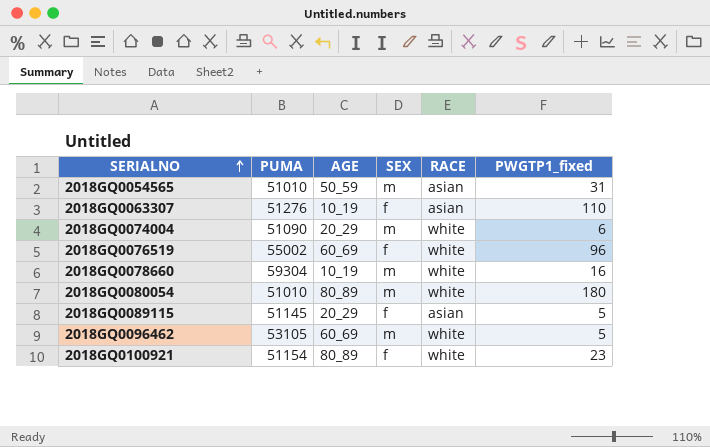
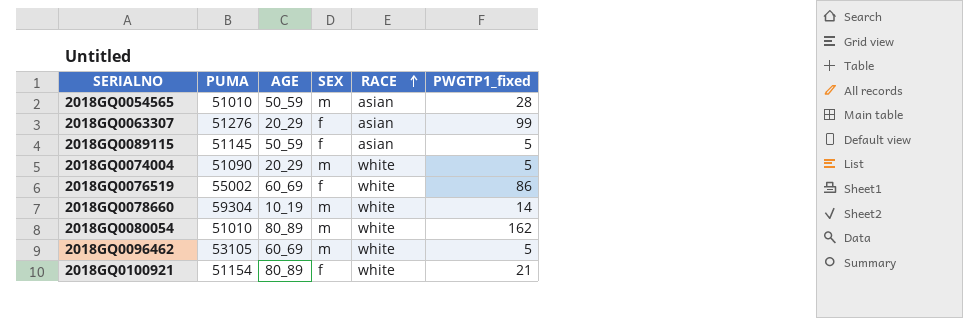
row order: SERIALNO ascending -> RACE ascending
2018GQ0054565 | PWGTP1_fixed: 31 -> 28
2018GQ0063307 | AGE: 10_19 -> 20_29
2018GQ0063307 | PWGTP1_fixed: 110 -> 99
2018GQ0089115 | AGE: 20_29 -> 50_59
2018GQ0074004 | PWGTP1_fixed: 6 -> 5
2018GQ0076519 | PWGTP1_fixed: 96 -> 86
2018GQ0078660 | PWGTP1_fixed: 16 -> 14
2018GQ0080054 | PWGTP1_fixed: 180 -> 162
2018GQ0100921 | PWGTP1_fixed: 23 -> 21

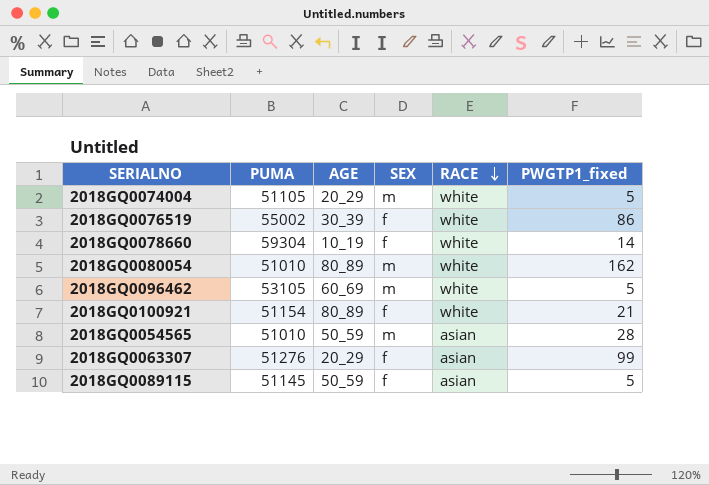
row order: RACE ascending -> RACE descending
2018GQ0074004 | PUMA: 51090 -> 51105
2018GQ0076519 | AGE: 60_69 -> 30_39
2018GQ0078660 | SEX: m -> f

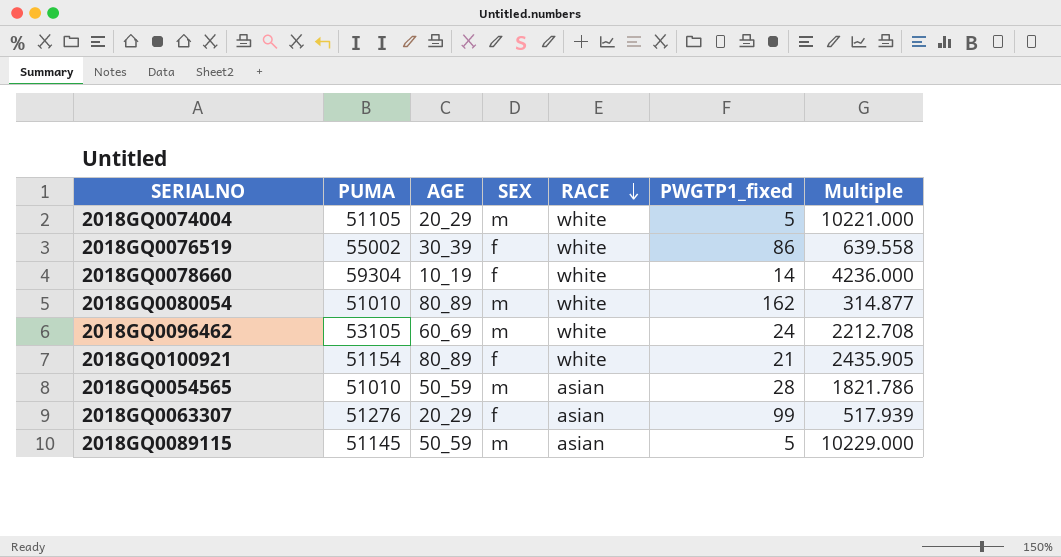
column Multiple | formula: none -> [PUMA] / [PWGTP1_fixed]
2018GQ0096462 | PWGTP1_fixed: 5 -> 24
2018GQ0089115 | SEX: f -> m

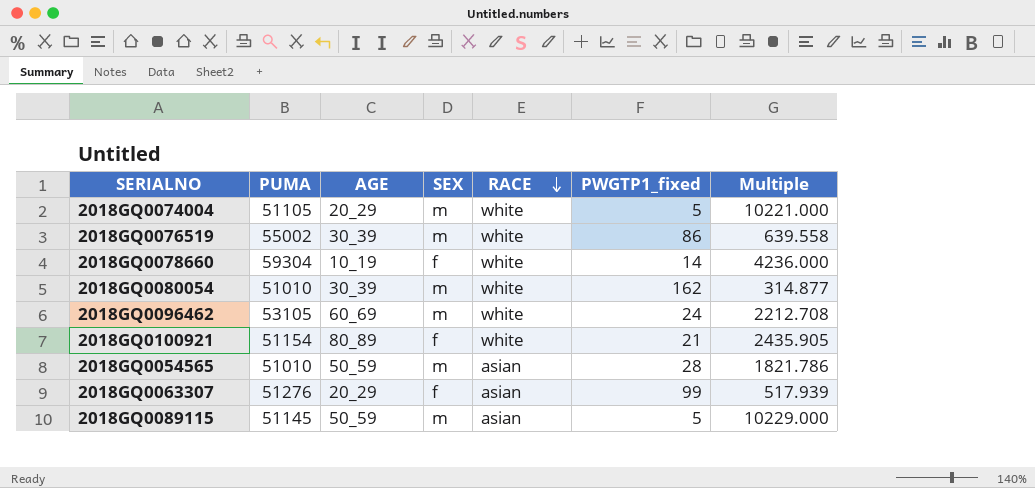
2018GQ0076519 | SEX: f -> m
2018GQ0080054 | AGE: 80_89 -> 30_39

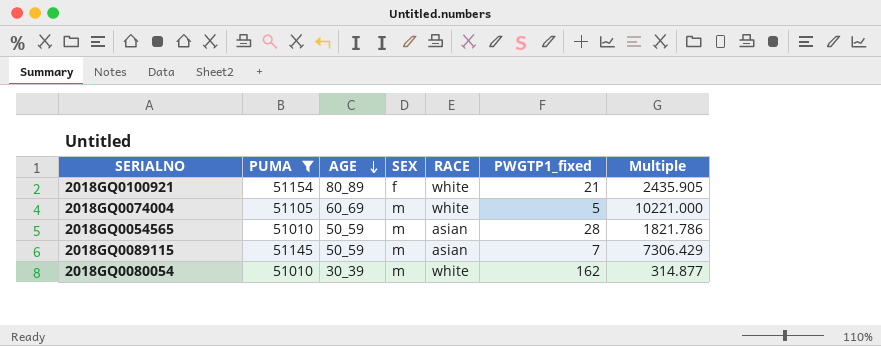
filter: none -> PUMA <= 51154
row order: RACE descending -> AGE descending
2018GQ0074004 | AGE: 20_29 -> 60_69
2018GQ0089115 | PWGTP1_fixed: 5 -> 7
2018GQ0089115 | Multiple: 10229.000 -> 7306.429

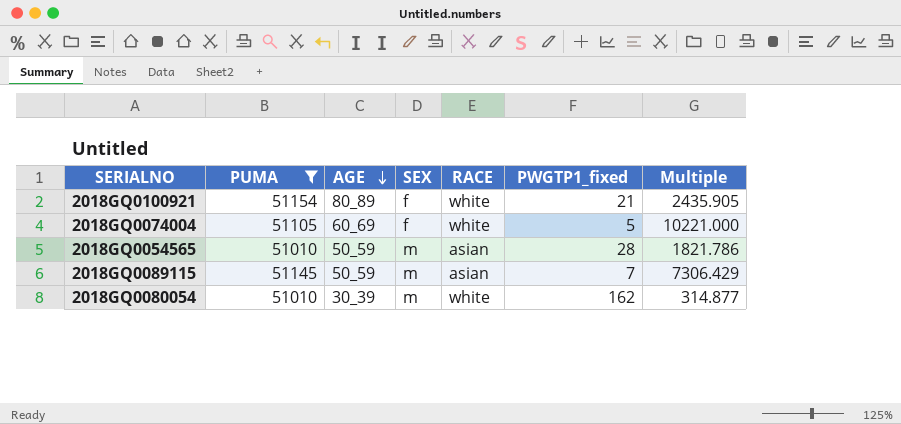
2018GQ0074004 | SEX: m -> f

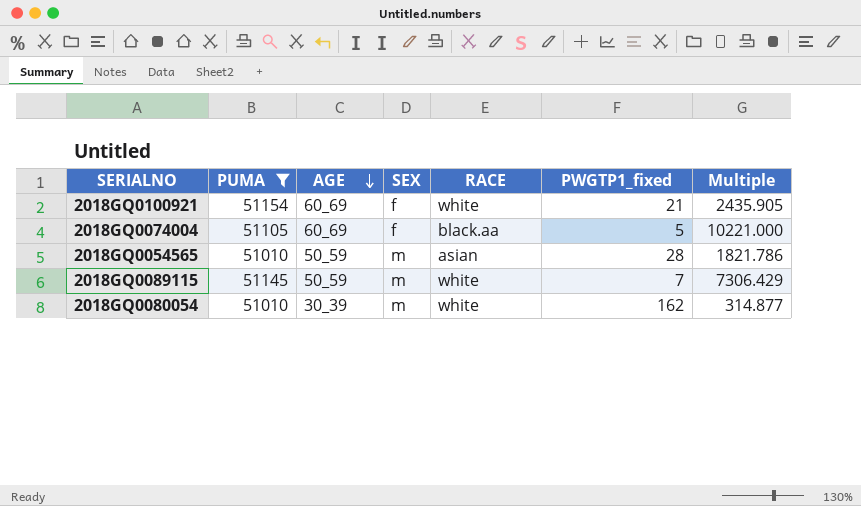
2018GQ0100921 | AGE: 80_89 -> 60_69
2018GQ0074004 | RACE: white -> black.aa
2018GQ0089115 | RACE: asian -> white

